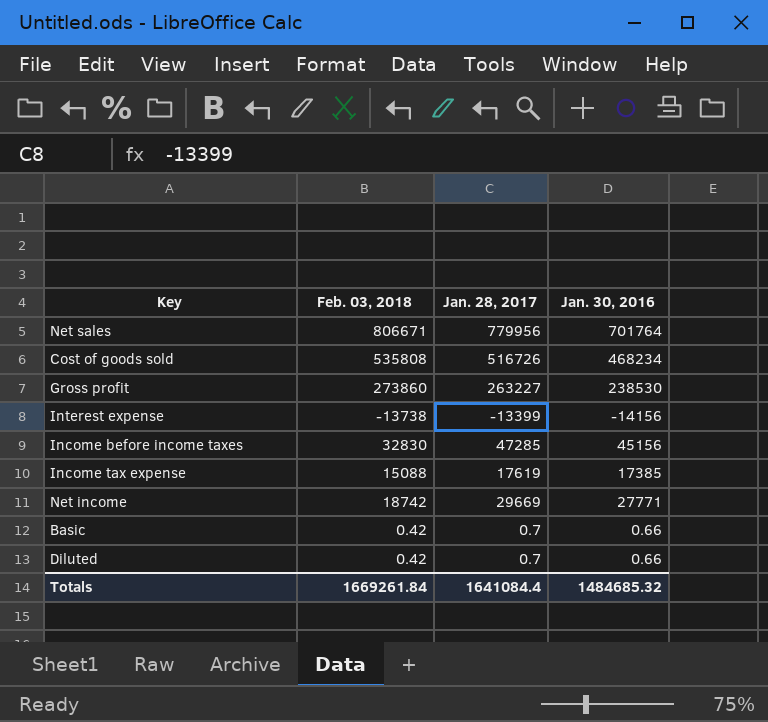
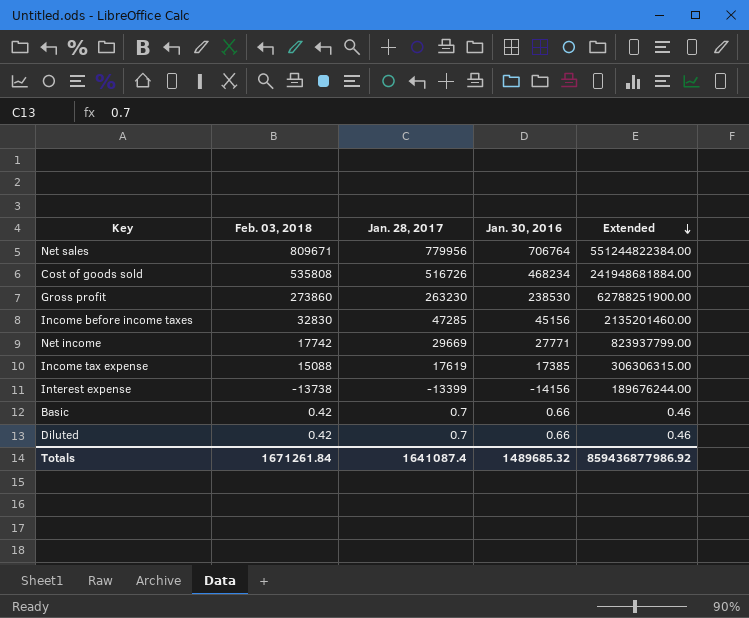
row order: none -> Extended descending
column Extended | formula: none -> [Jan. 28, 2017] * [Jan. 30, 2016]
Net sales | Feb. 03, 2018: 806671 -> 809671
Net sales | Jan. 30, 2016: 701764 -> 706764
Gross profit | Jan. 28, 2017: 263227 -> 263230
Net income | Feb. 03, 2018: 18742 -> 17742
Totals | Feb. 03, 2018: 1669261.84 -> 1671261.84
Totals | Jan. 28, 2017: 1641084.4 -> 1641087.4
Totals | Jan. 30, 2016: 1484685.32 -> 1489685.32

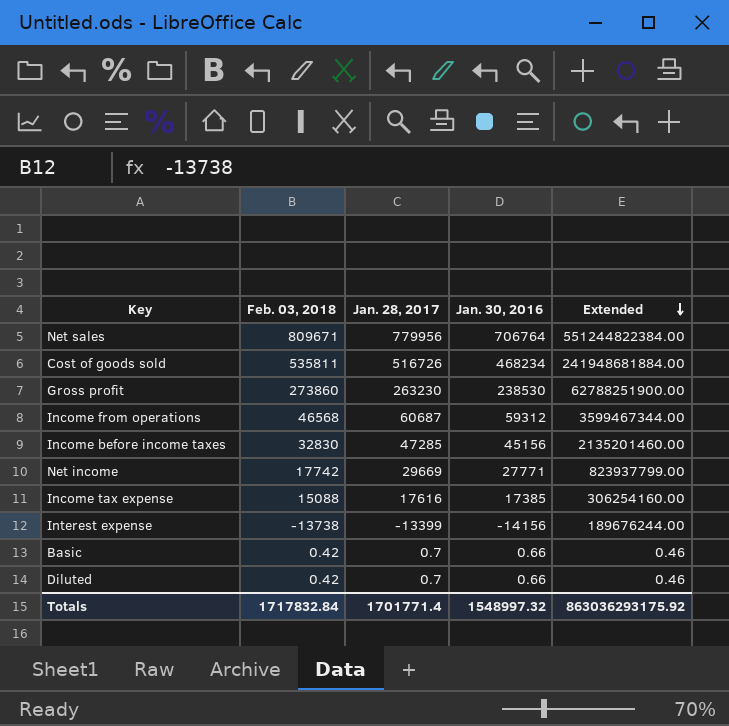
Cost of goods sold | Feb. 03, 2018: 535808 -> 535811
row Income from operations: none -> 46568 | 60687 | 59312 | 3599467344.00
Income tax expense | Jan. 28, 2017: 17619 -> 17616
Income tax expense | Extended: 306306315.00 -> 306254160.00
Totals | Feb. 03, 2018: 1671261.84 -> 1717832.84
Totals | Jan. 28, 2017: 1641087.4 -> 1701771.4
Totals | Jan. 30, 2016: 1489685.32 -> 1548997.32
Totals | Extended: 859436877986.92 -> 863036293175.92

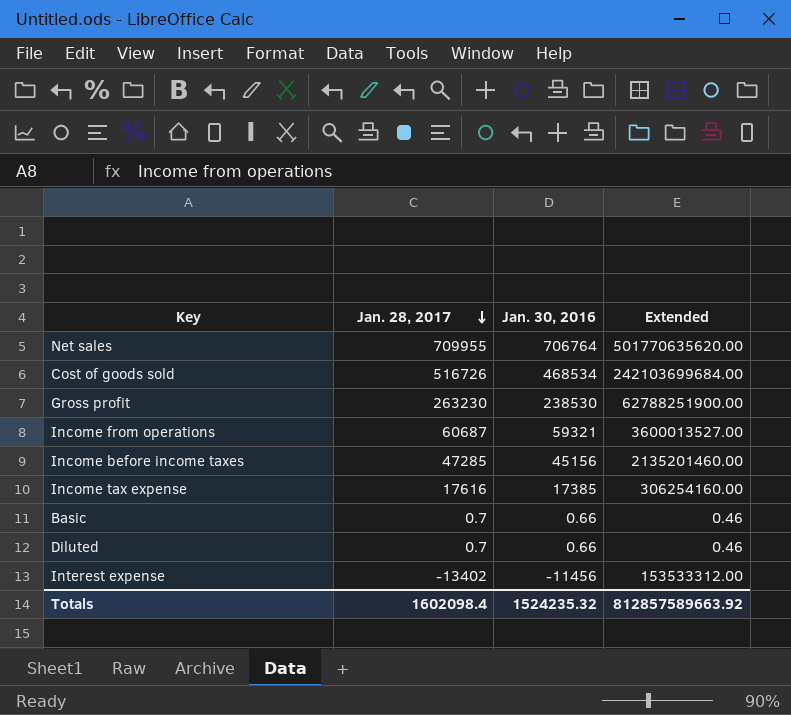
row order: Extended descending -> Jan. 28, 2017 descending
column Feb. 03, 2018 | position: 2 -> none
row Net income: 17742 | 29669 | 27771 | 823937799.00 -> none
Net sales | Jan. 28, 2017: 779956 -> 709955
Net sales | Extended: 551244822384.00 -> 501770635620.00
Cost of goods sold | Jan. 30, 2016: 468234 -> 468534
Cost of goods sold | Extended: 241948681884.00 -> 242103699684.00
Income from operations | Jan. 30, 2016: 59312 -> 59321
Income from operations | Extended: 3599467344.00 -> 3600013527.00
Interest expense | Jan. 28, 2017: -13399 -> -13402
Interest expense | Jan. 30, 2016: -14156 -> -11456
Interest expense | Extended: 189676244.00 -> 153533312.00
Totals | Jan. 28, 2017: 1701771.4 -> 1602098.4
Totals | Jan. 30, 2016: 1548997.32 -> 1524235.32
Totals | Extended: 863036293175.92 -> 812857589663.92

